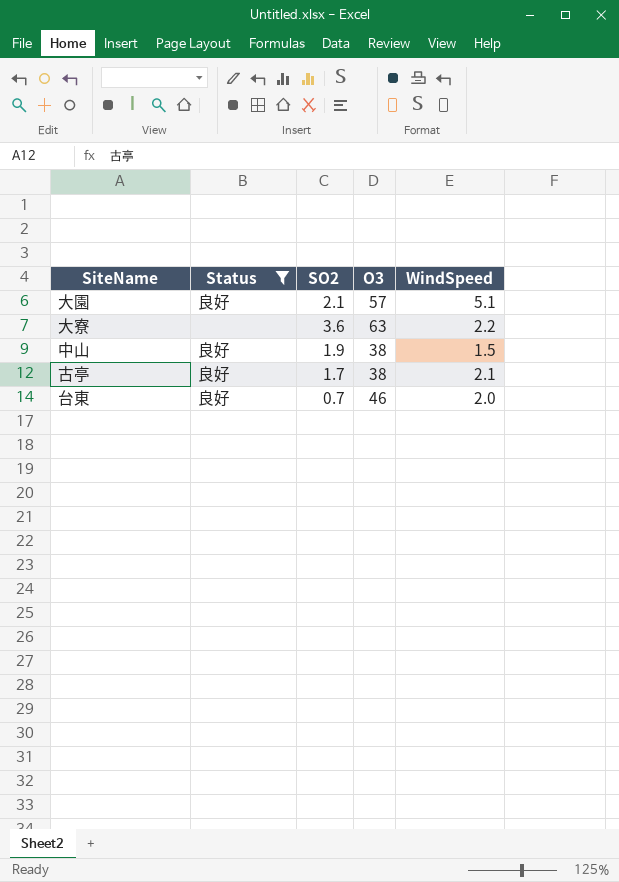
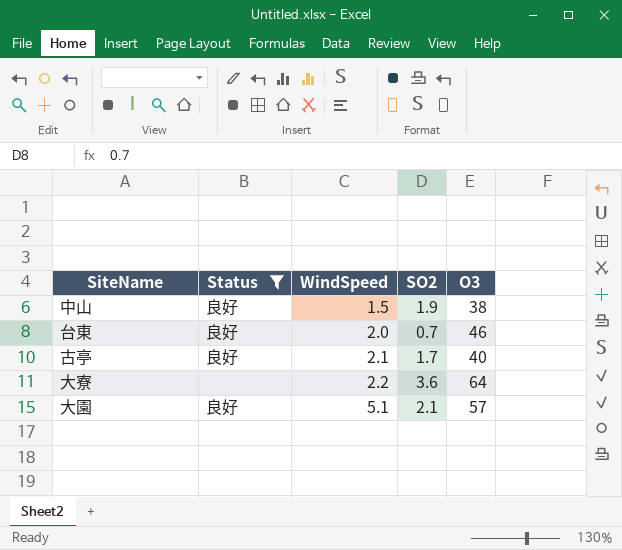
row order: none -> WindSpeed ascending
column WindSpeed | position: 5 -> 3
古亭 | O3: 38 -> 40
大寮 | O3: 63 -> 64

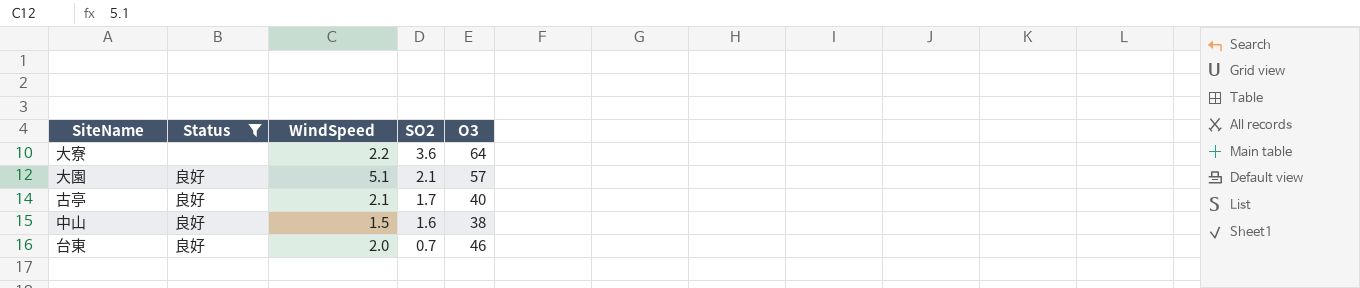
row order: WindSpeed ascending -> SO2 descending
中山 | SO2: 1.9 -> 1.6

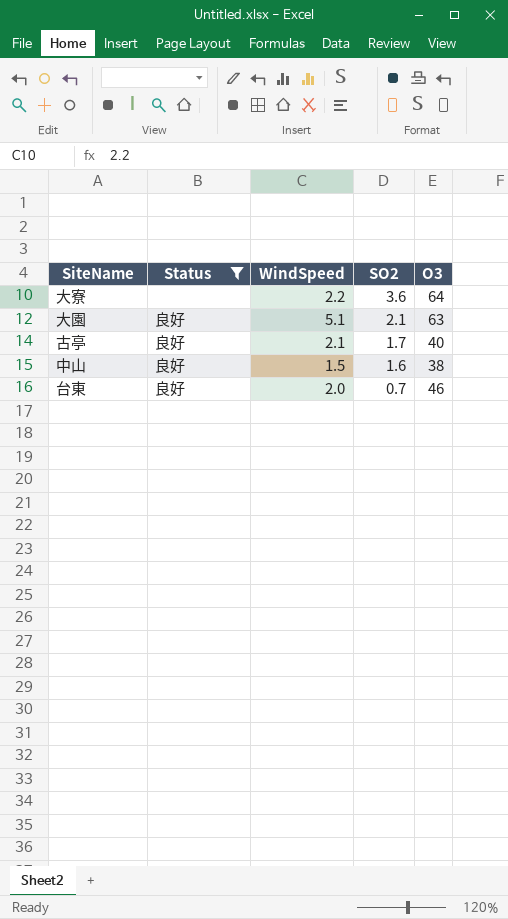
大園 | O3: 57 -> 63

